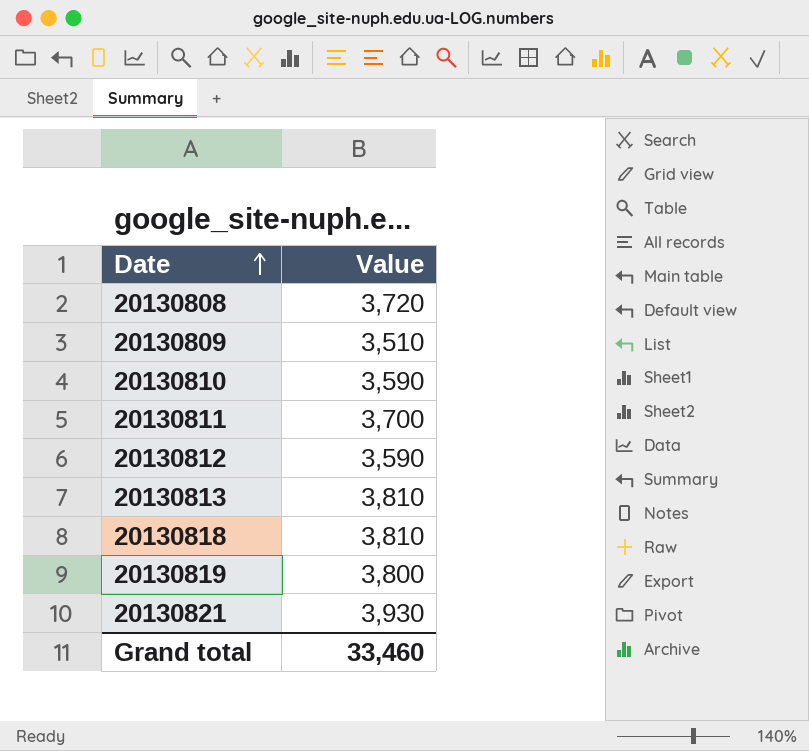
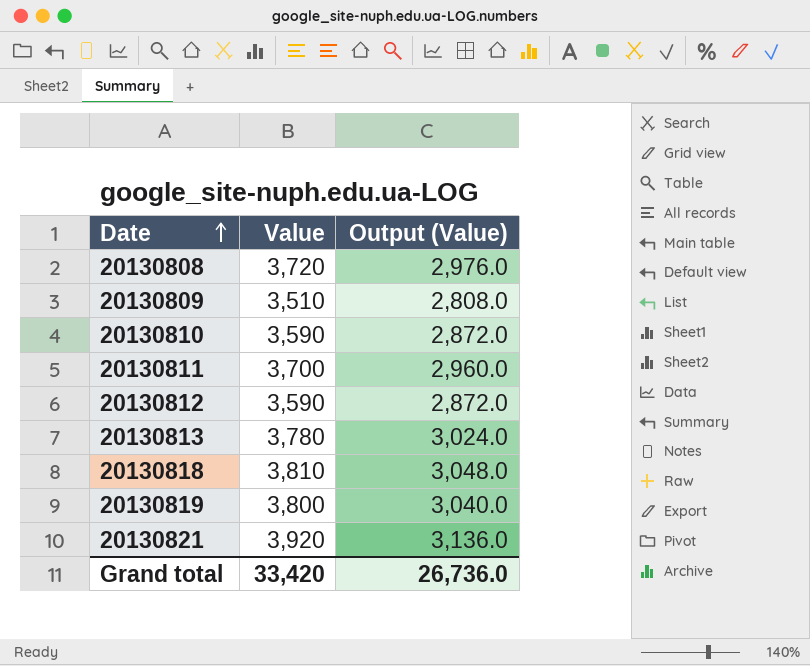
column Output (Value) | formula: none -> [Value] * 0.8
20130813 | Value: 3,810 -> 3,780
20130821 | Value: 3,930 -> 3,920
Grand total | Value: 33,460 -> 33,420

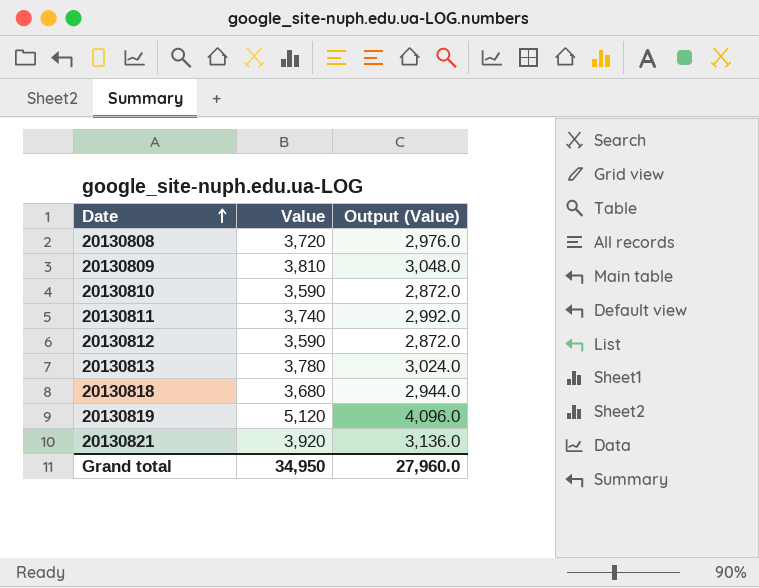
20130809 | Value: 3,510 -> 3,810
20130809 | Output (Value): 2,808.0 -> 3,048.0
20130811 | Value: 3,700 -> 3,740
20130811 | Output (Value): 2,960.0 -> 2,992.0
20130818 | Value: 3,810 -> 3,680
20130818 | Output (Value): 3,048.0 -> 2,944.0
20130819 | Value: 3,800 -> 5,120
20130819 | Output (Value): 3,040.0 -> 4,096.0
Grand total | Value: 33,420 -> 34,950
Grand total | Output (Value): 26,736.0 -> 27,960.0

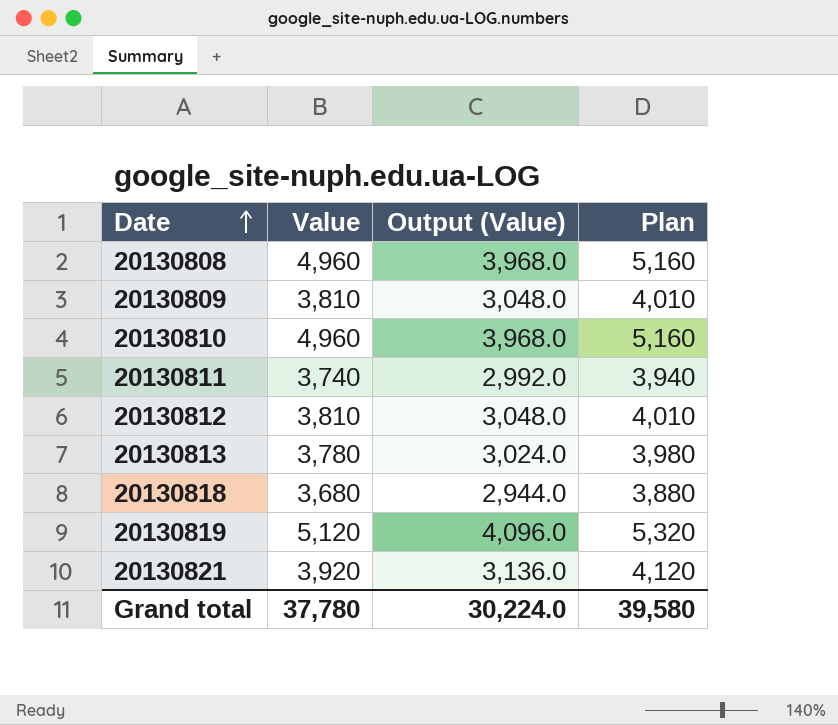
column Plan | formula: none -> [Value] + 200
20130808 | Value: 3,720 -> 4,960
20130808 | Output (Value): 2,976.0 -> 3,968.0
20130810 | Value: 3,590 -> 4,960
20130810 | Output (Value): 2,872.0 -> 3,968.0
20130812 | Value: 3,590 -> 3,810
20130812 | Output (Value): 2,872.0 -> 3,048.0
Grand total | Value: 34,950 -> 37,780
Grand total | Output (Value): 27,960.0 -> 30,224.0

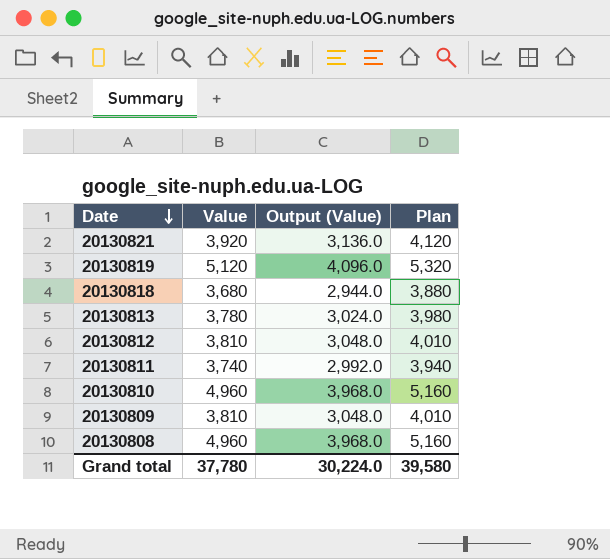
row order: Date ascending -> Date descending

